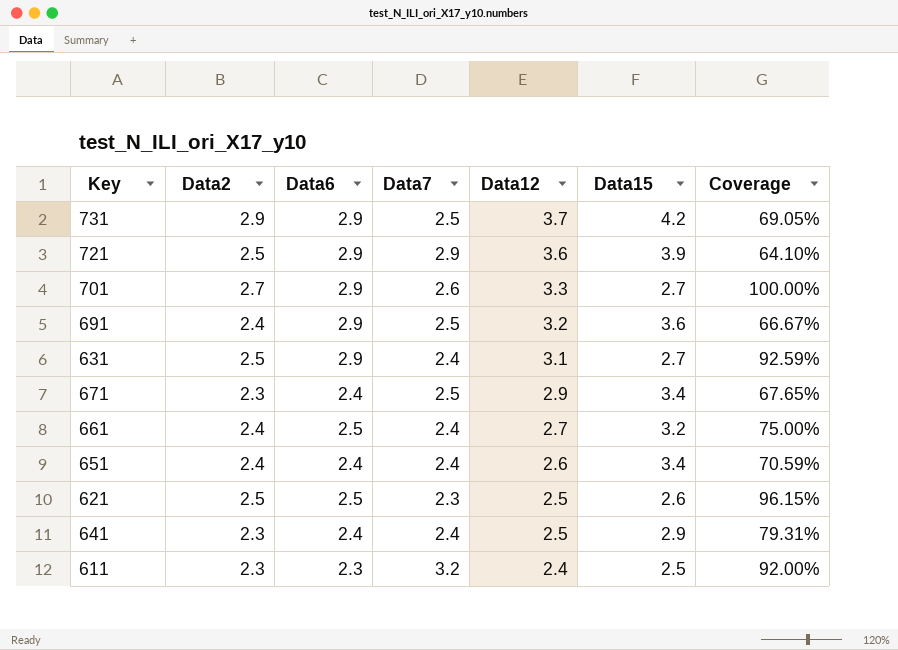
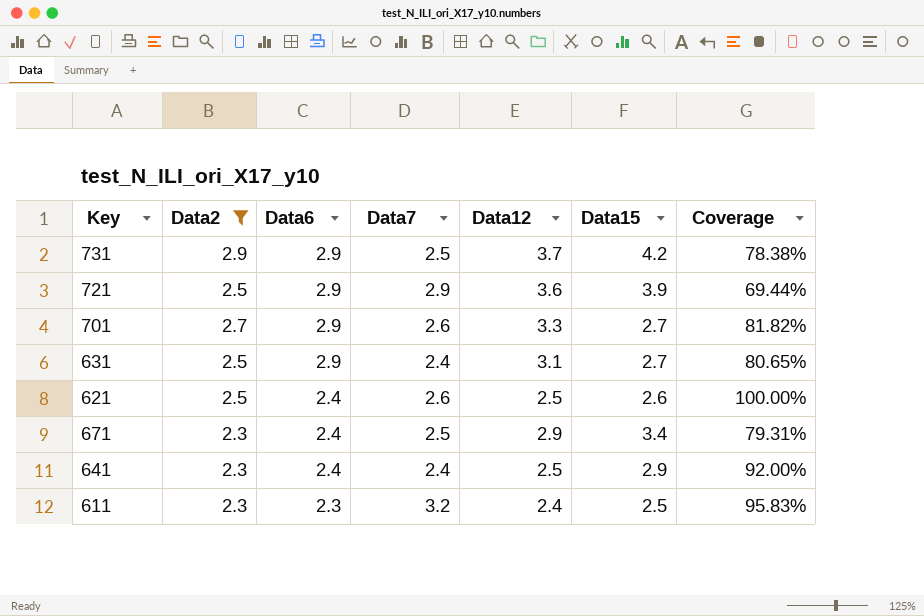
filter: none -> Data2 != 2.4
row order: Data12 descending -> Data6 descending
column Coverage | formula: [Data2] / [Data15] -> [Data2] / [Data12]
621 | Data6: 2.5 -> 2.4
621 | Data7: 2.3 -> 2.6

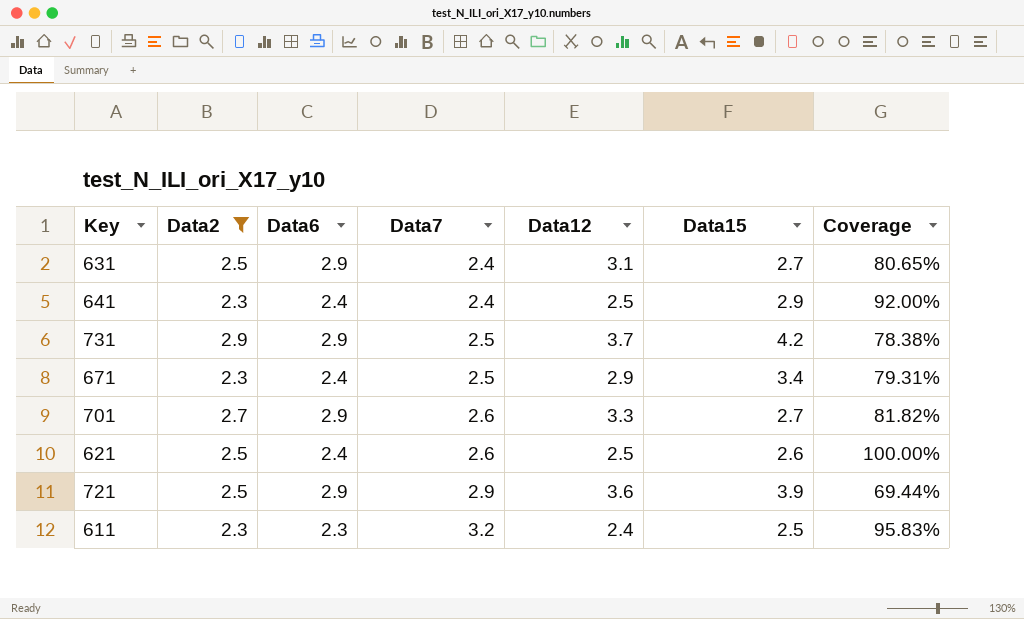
row order: Data6 descending -> Data7 ascending

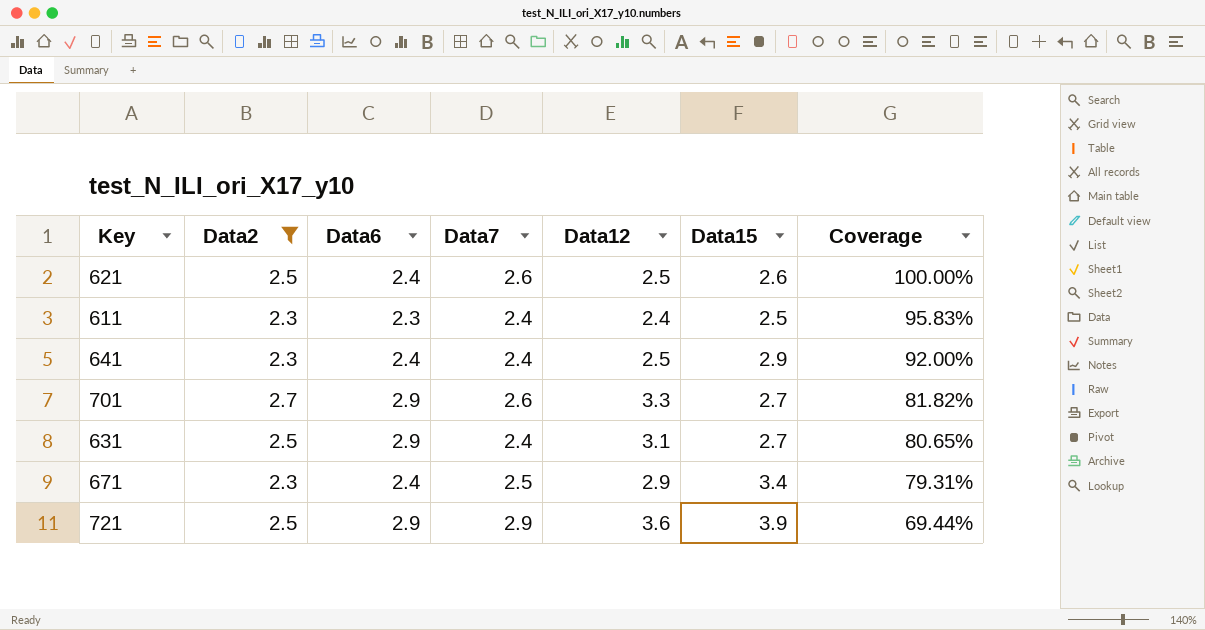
row order: Data7 ascending -> Coverage descending
row 731: 2.9 | 2.9 | 2.5 | 3.7 | 4.2 | 78.38% -> none
611 | Data7: 3.2 -> 2.4

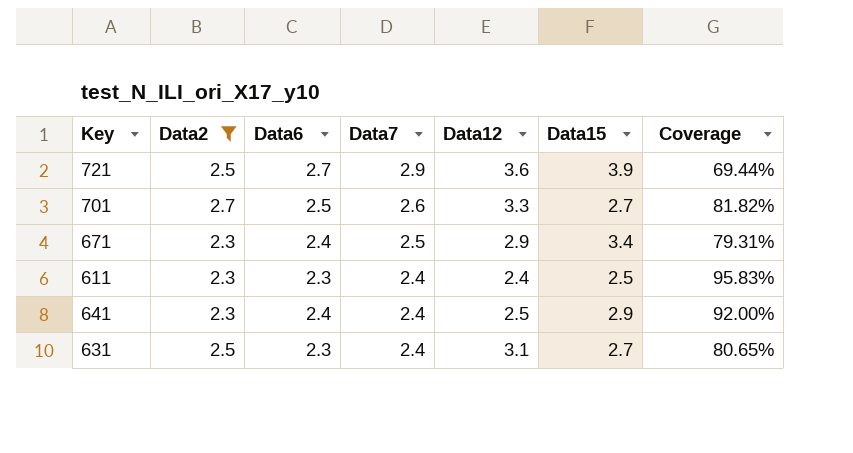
row order: Coverage descending -> Data7 descending
row 621: 2.5 | 2.4 | 2.6 | 2.5 | 2.6 | 100.00% -> none
721 | Data6: 2.9 -> 2.7
701 | Data6: 2.9 -> 2.5
631 | Data6: 2.9 -> 2.3

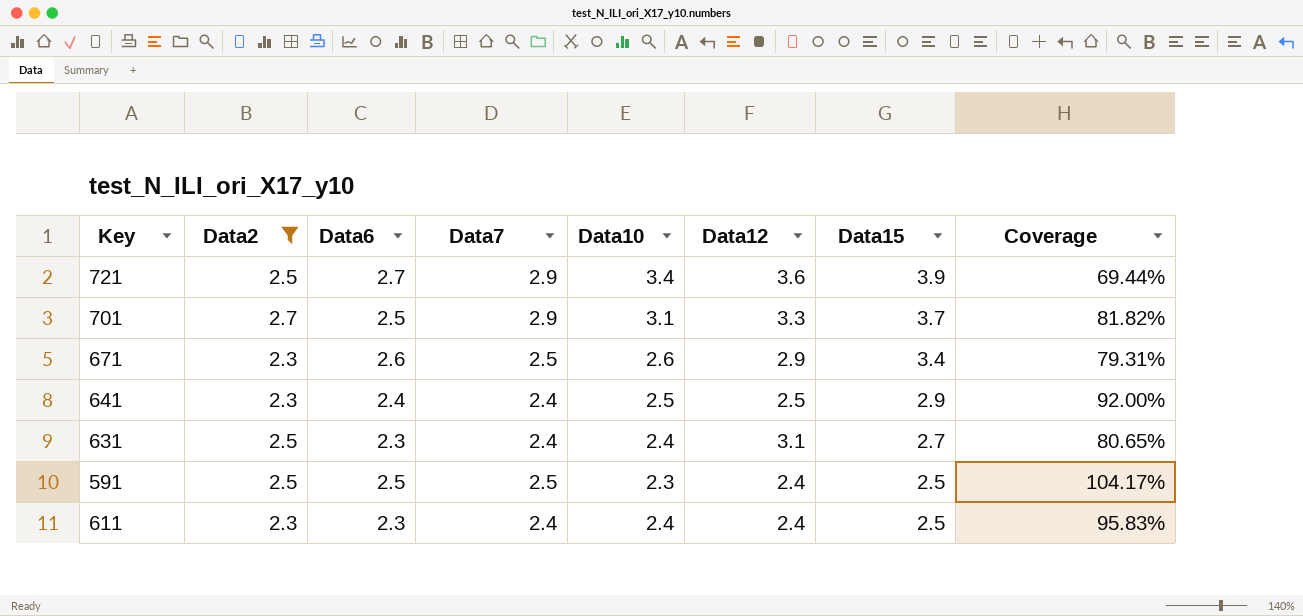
row order: Data7 descending -> Data15 descending
column Data10 | position: none -> 5
701 | Data7: 2.6 -> 2.9
701 | Data15: 2.7 -> 3.7
671 | Data6: 2.4 -> 2.6
row 591: none -> 2.5 | 2.5 | 2.5 | 2.3 | 2.4 | 2.5 | 104.17%

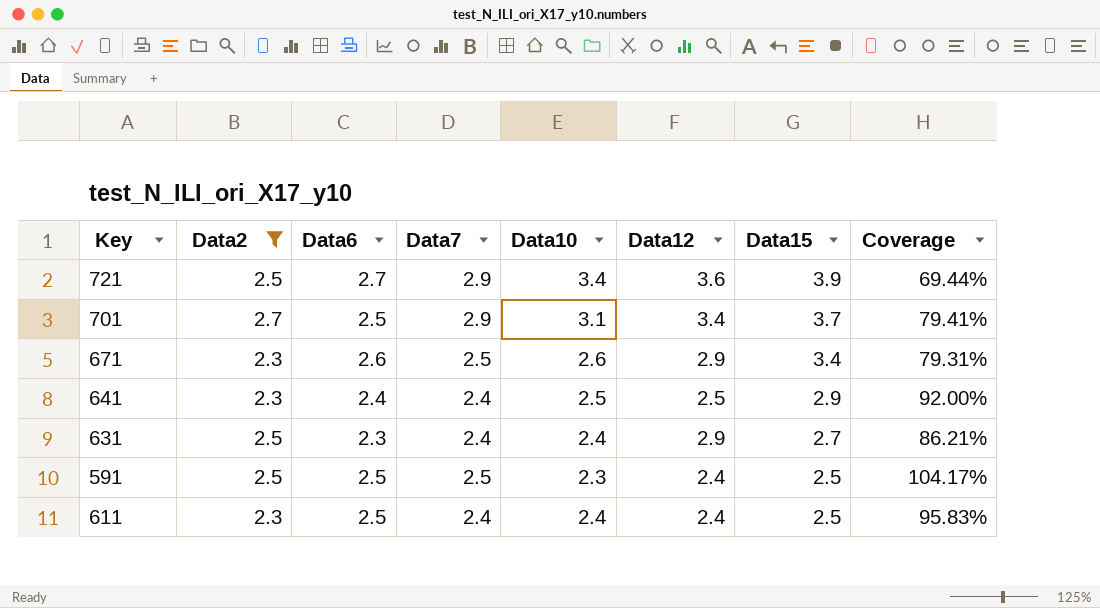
701 | Data12: 3.3 -> 3.4
701 | Coverage: 81.82% -> 79.41%
631 | Data12: 3.1 -> 2.9
631 | Coverage: 80.65% -> 86.21%
611 | Data6: 2.3 -> 2.5

